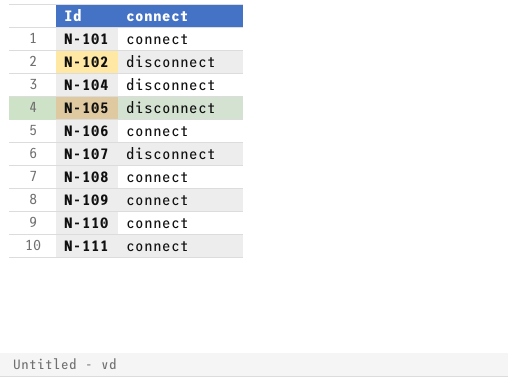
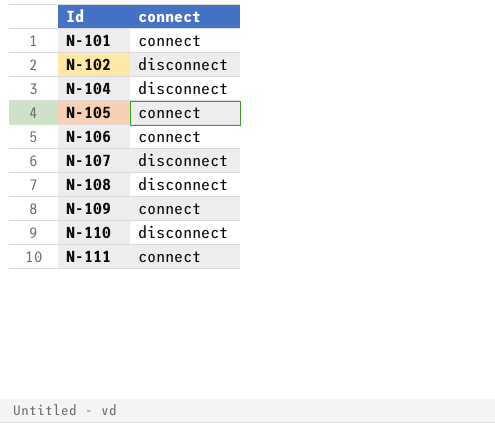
N-105 | connect: disconnect -> connect
N-108 | connect: connect -> disconnect
N-110 | connect: connect -> disconnect

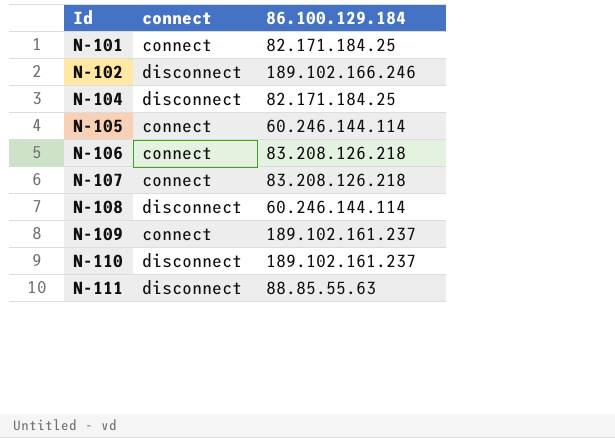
column 86.100.129.184 | position: none -> 3
N-107 | connect: disconnect -> connect
N-111 | connect: connect -> disconnect

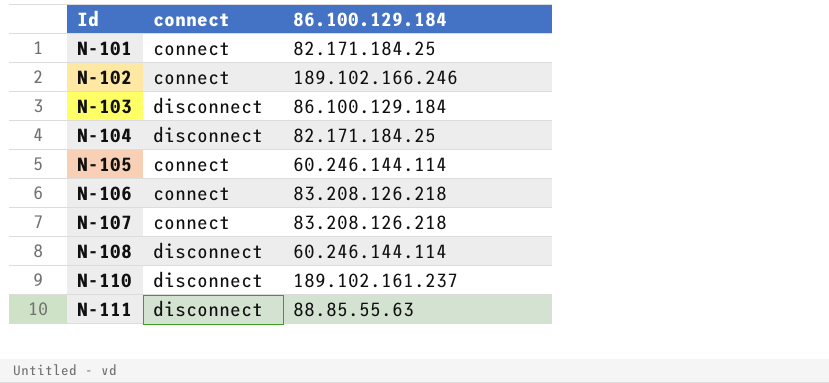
row N-109: connect | 189.102.161.237 -> none
N-102 | connect: disconnect -> connect
row N-103: none -> disconnect | 86.100.129.184

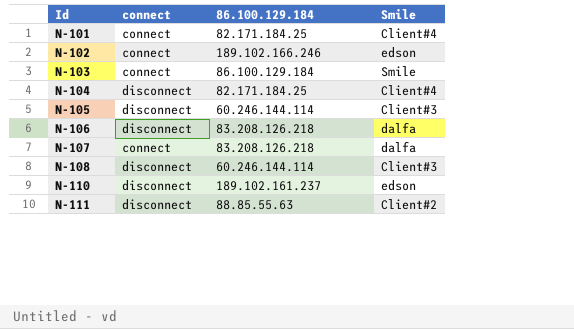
column Smile | position: none -> 4
N-103 | connect: disconnect -> connect
N-105 | connect: connect -> disconnect
N-106 | connect: connect -> disconnect

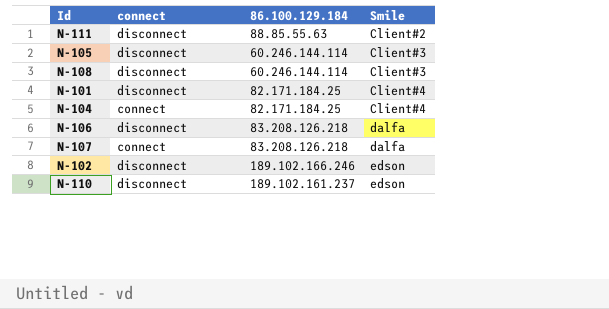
row order: Id ascending -> Smile ascending
row N-103: connect | 86.100.129.184 | Smile -> none
N-101 | connect: connect -> disconnect
N-104 | connect: disconnect -> connect
N-102 | connect: connect -> disconnect

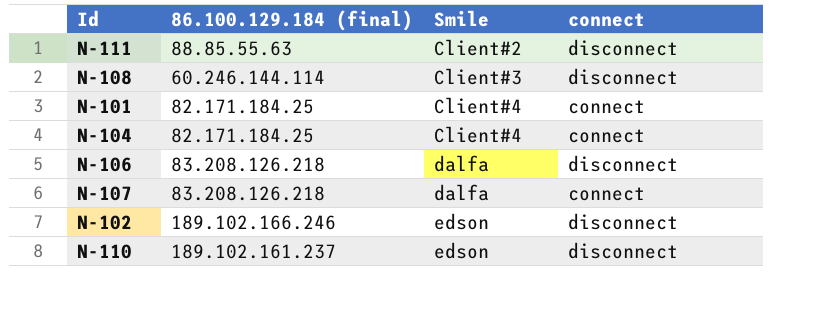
column name: 86.100.129.184 -> 86.100.129.184 (final)
column connect | position: 2 -> 4
row N-105: disconnect | 60.246.144.114 | Client#3 -> none
N-101 | connect: disconnect -> connect

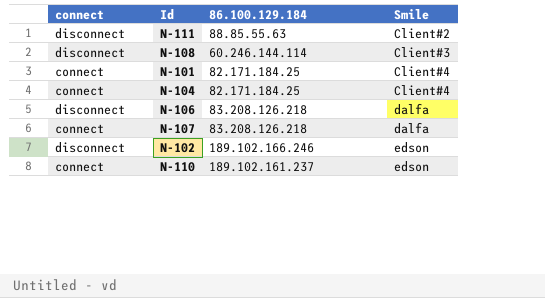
column connect | position: 4 -> 1
column name: 86.100.129.184 (final) -> 86.100.129.184
N-110 | connect: disconnect -> connect

